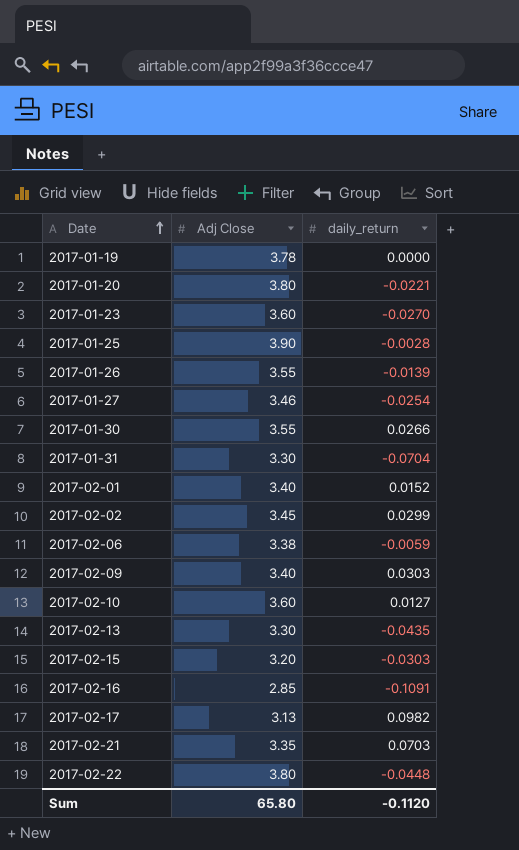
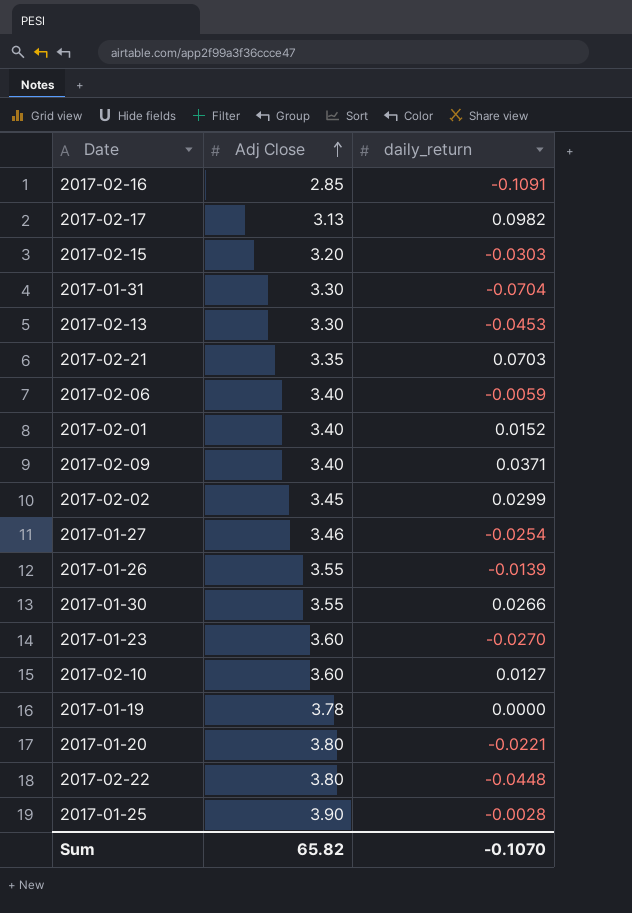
row order: Date ascending -> Adj Close ascending
2017-02-13 | daily_return: -0.0435 -> -0.0453
2017-02-06 | Adj Close: 3.38 -> 3.40
2017-02-09 | daily_return: 0.0303 -> 0.0371
Sum | Adj Close: 65.80 -> 65.82
Sum | daily_return: -0.1120 -> -0.1070

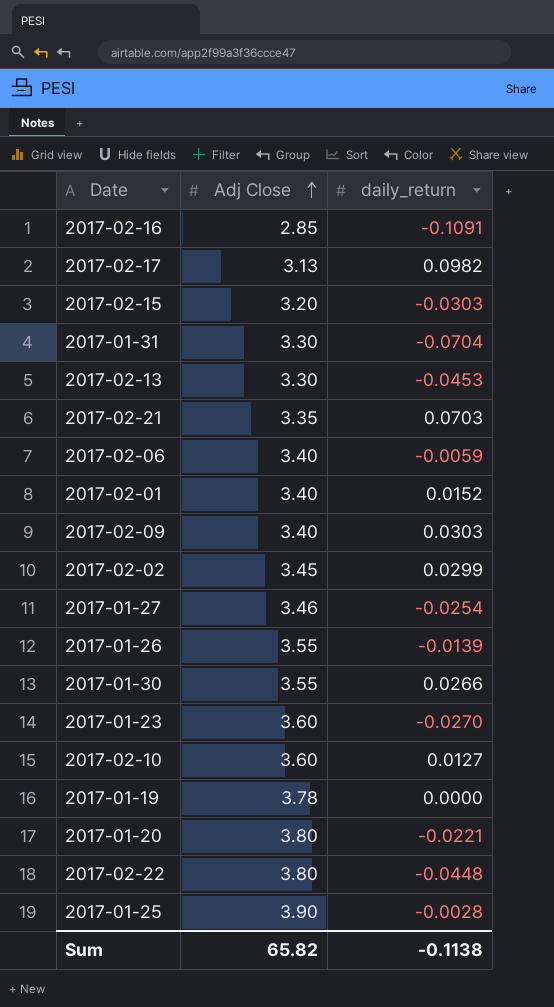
2017-02-09 | daily_return: 0.0371 -> 0.0303
Sum | daily_return: -0.1070 -> -0.1138

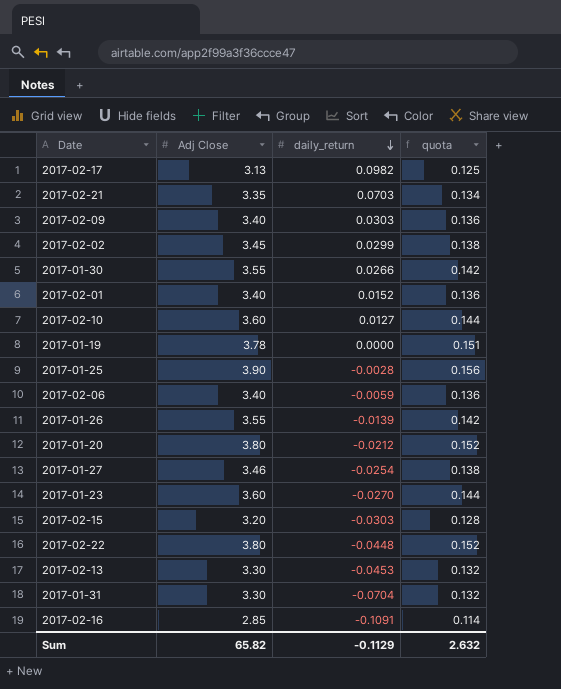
row order: Adj Close ascending -> daily_return descending
column quota | formula: none -> [Adj Close] * 0.04
2017-01-20 | daily_return: -0.0221 -> -0.0212
Sum | daily_return: -0.1138 -> -0.1129

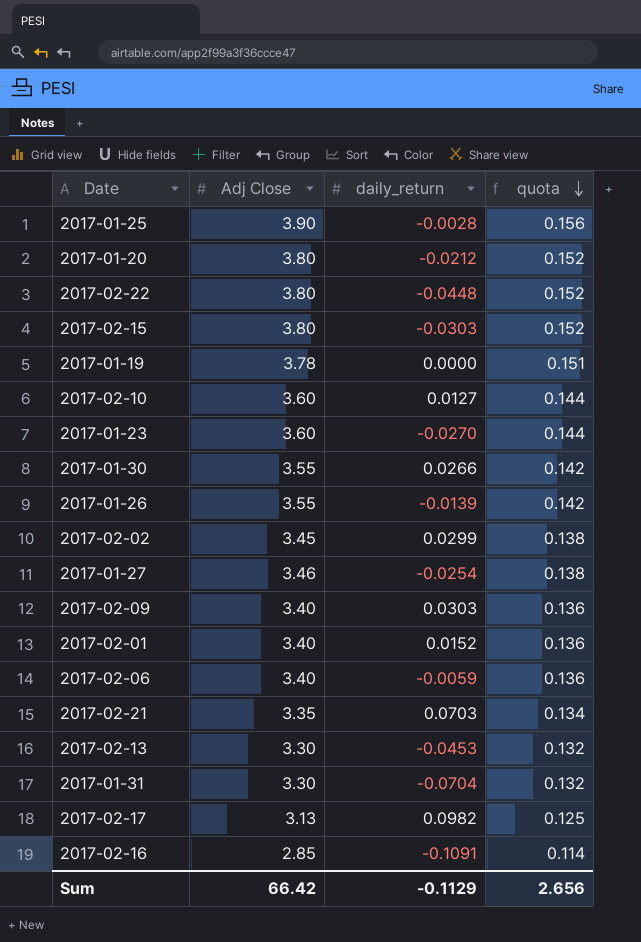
row order: daily_return descending -> quota descending
2017-02-15 | Adj Close: 3.20 -> 3.80
2017-02-15 | quota: 0.128 -> 0.152
Sum | Adj Close: 65.82 -> 66.42
Sum | quota: 2.632 -> 2.656

